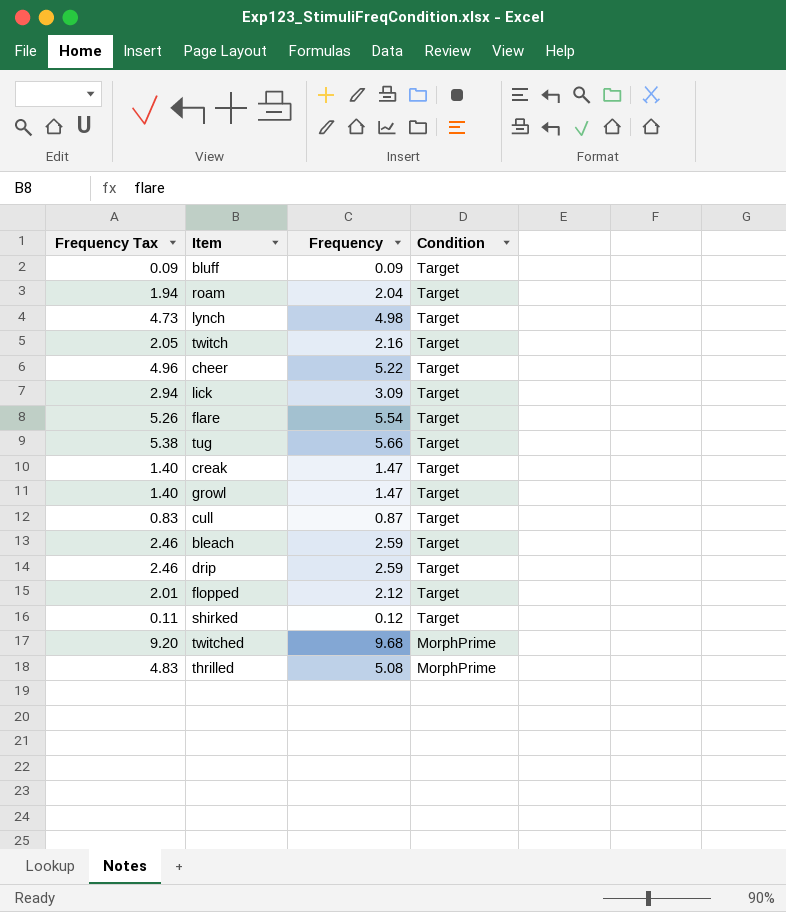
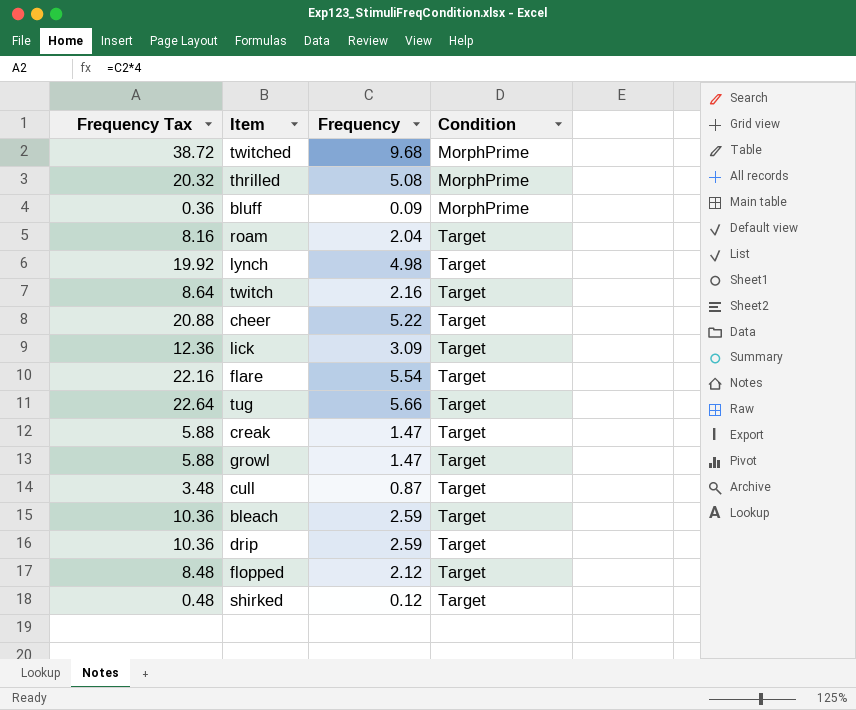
row order: Condition descending -> Condition ascending
column Frequency Tax | formula: [Frequency] * 0.95 -> [Frequency] * 4
bluff | Condition: Target -> MorphPrime

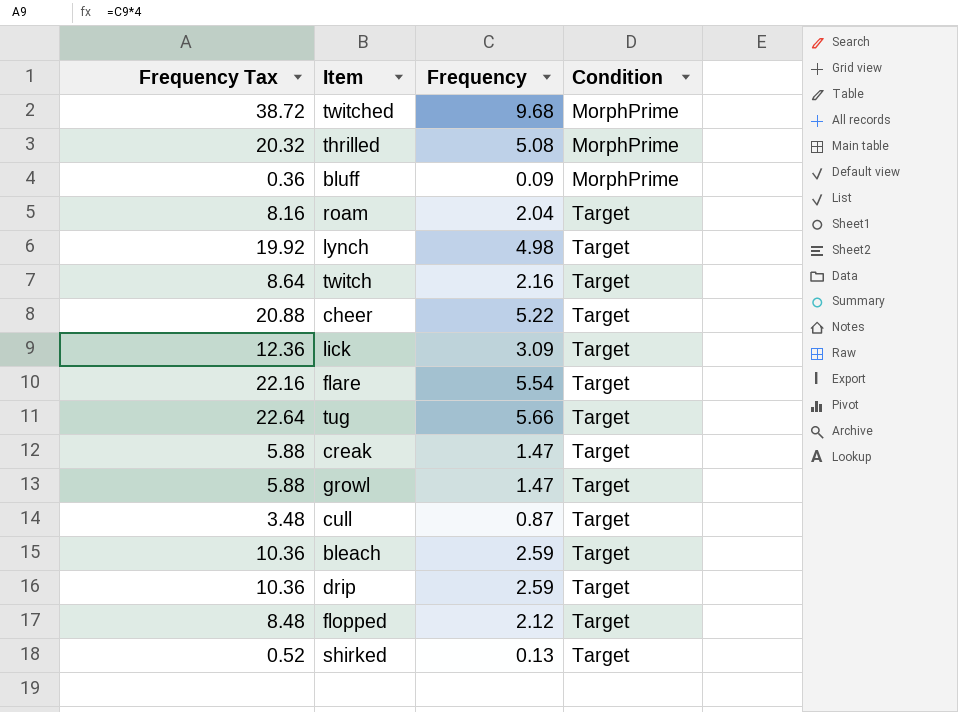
shirked | Frequency Tax: 0.48 -> 0.52
shirked | Frequency: 0.12 -> 0.13

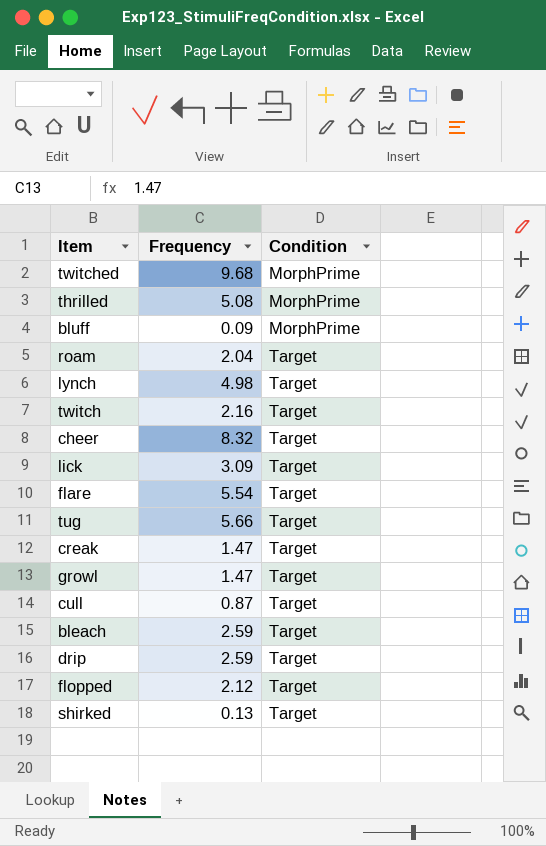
column Frequency Tax | formula: [Frequency] * 4 -> none
cheer | Frequency: 5.22 -> 8.32

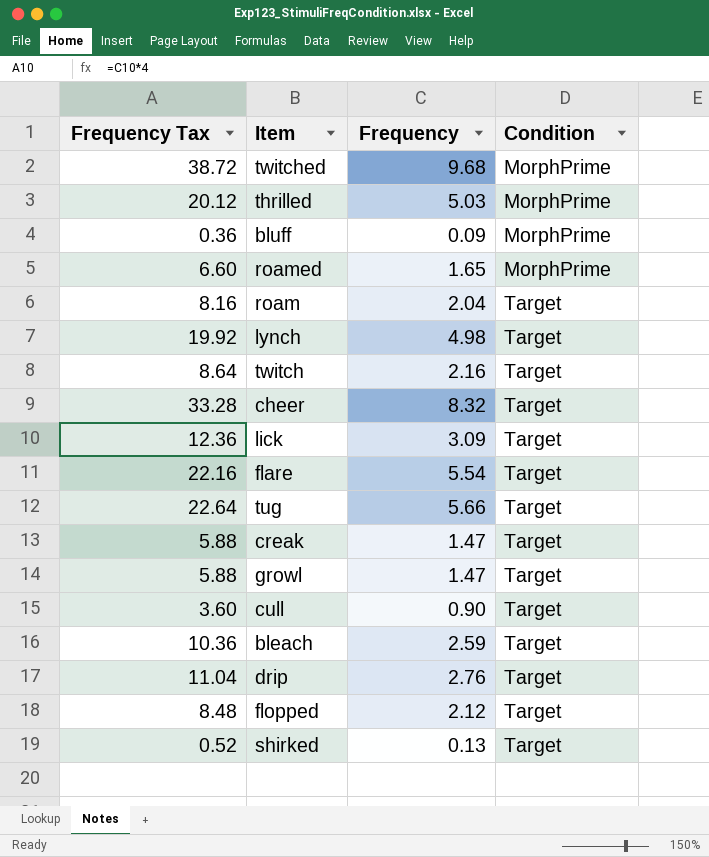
column Frequency Tax | formula: none -> [Frequency] * 4
thrilled | Frequency: 5.08 -> 5.03
row roamed: none -> 6.60 | 1.65 | MorphPrime
cull | Frequency: 0.87 -> 0.90
drip | Frequency: 2.59 -> 2.76

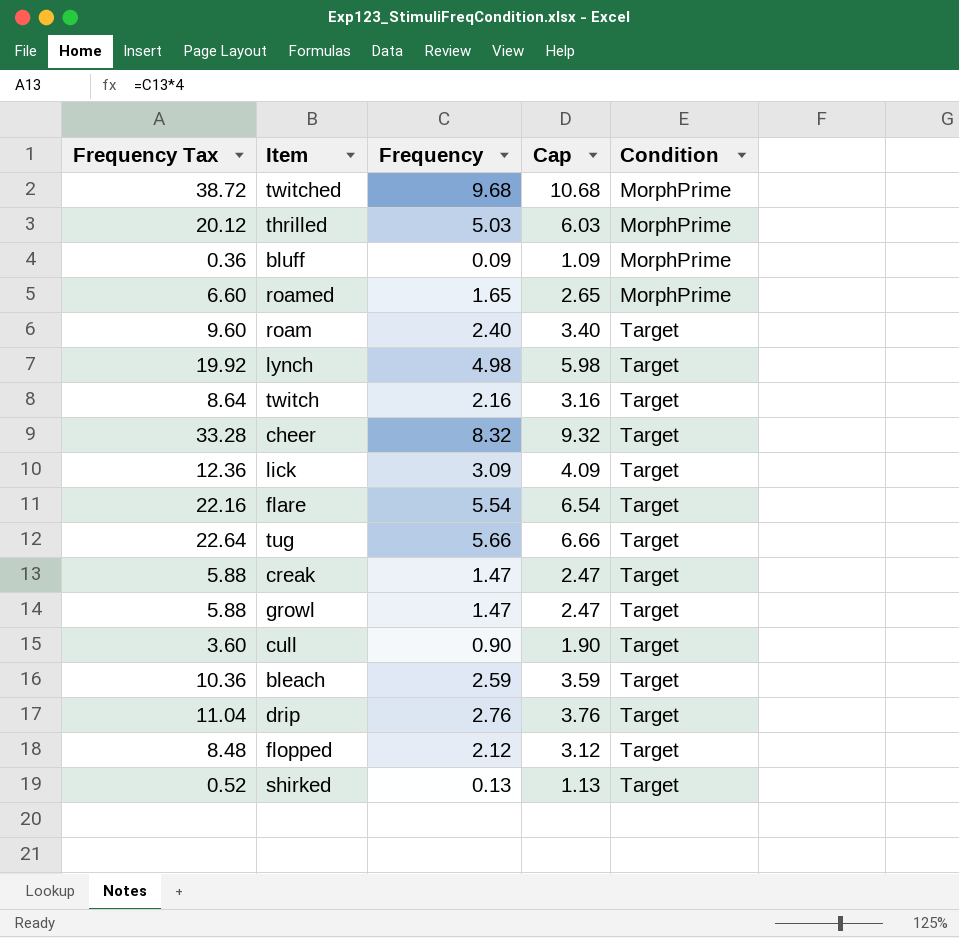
column Cap | formula: none -> [Frequency] + 1
roam | Frequency Tax: 8.16 -> 9.60
roam | Frequency: 2.04 -> 2.40

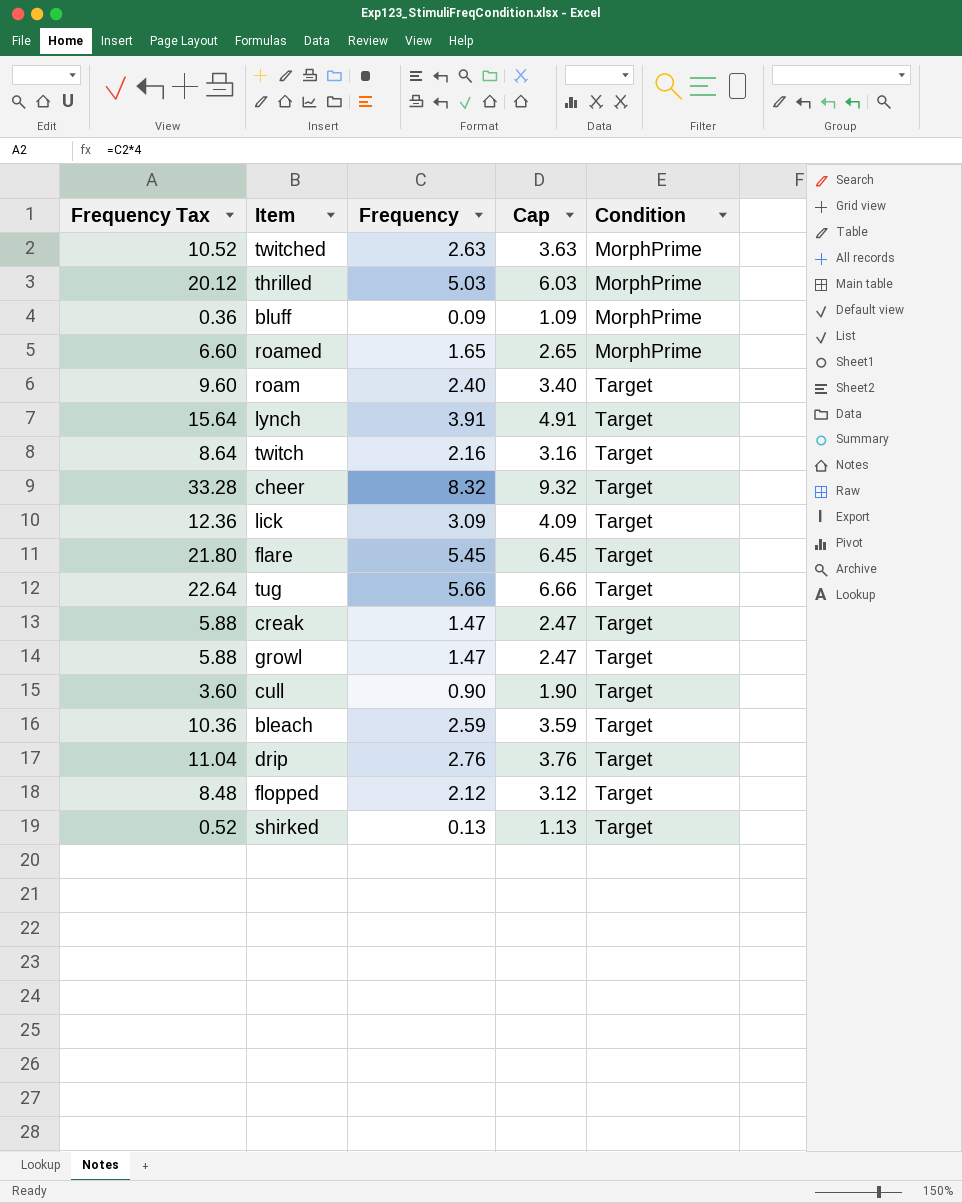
twitched | Frequency Tax: 38.72 -> 10.52
twitched | Frequency: 9.68 -> 2.63
twitched | Cap: 10.68 -> 3.63
lynch | Frequency Tax: 19.92 -> 15.64
lynch | Frequency: 4.98 -> 3.91
lynch | Cap: 5.98 -> 4.91
flare | Frequency Tax: 22.16 -> 21.80
flare | Frequency: 5.54 -> 5.45
flare | Cap: 6.54 -> 6.45

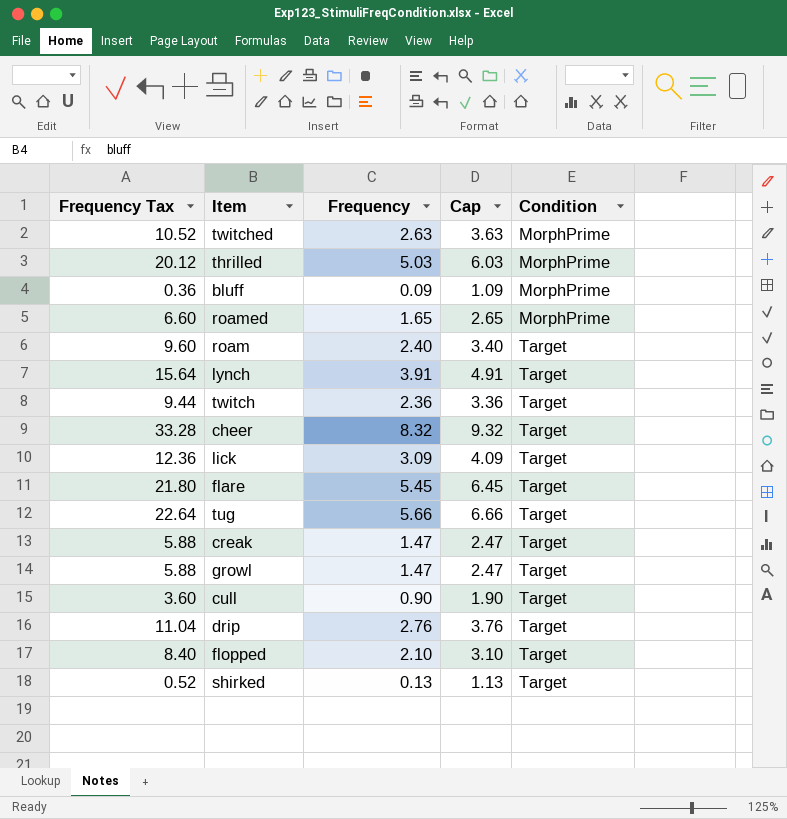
row bleach: 10.36 | 2.59 | 3.59 | Target -> none
twitch | Frequency Tax: 8.64 -> 9.44
twitch | Frequency: 2.16 -> 2.36
twitch | Cap: 3.16 -> 3.36
flopped | Frequency Tax: 8.48 -> 8.40
flopped | Frequency: 2.12 -> 2.10
flopped | Cap: 3.12 -> 3.10

